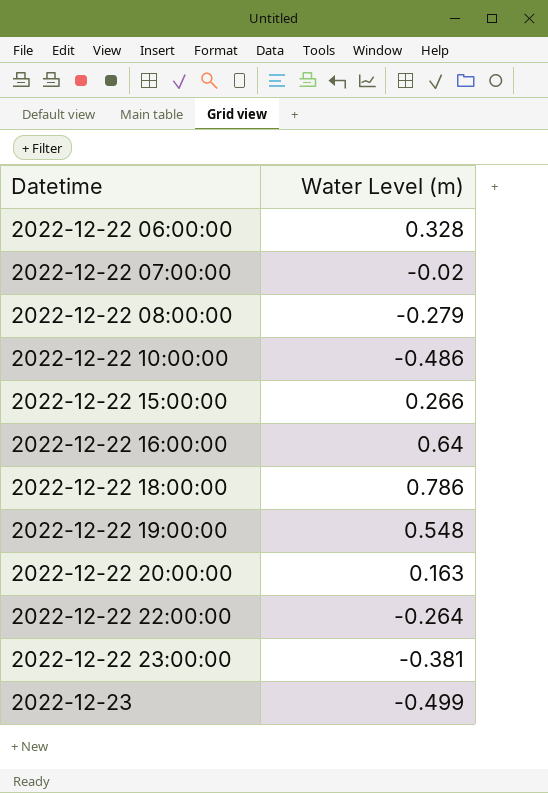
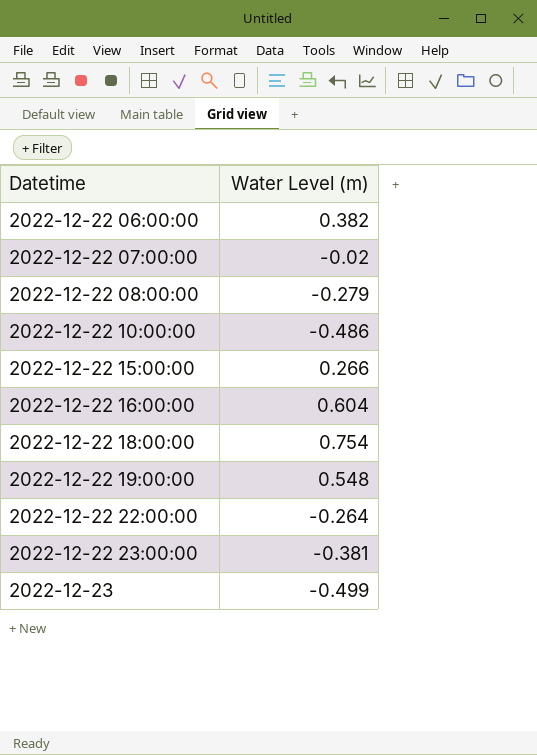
row 2022-12-22 20:00:00: 0.163 -> none
2022-12-22 06:00:00 | Water Level (m): 0.328 -> 0.382
2022-12-22 16:00:00 | Water Level (m): 0.64 -> 0.604
2022-12-22 18:00:00 | Water Level (m): 0.786 -> 0.754

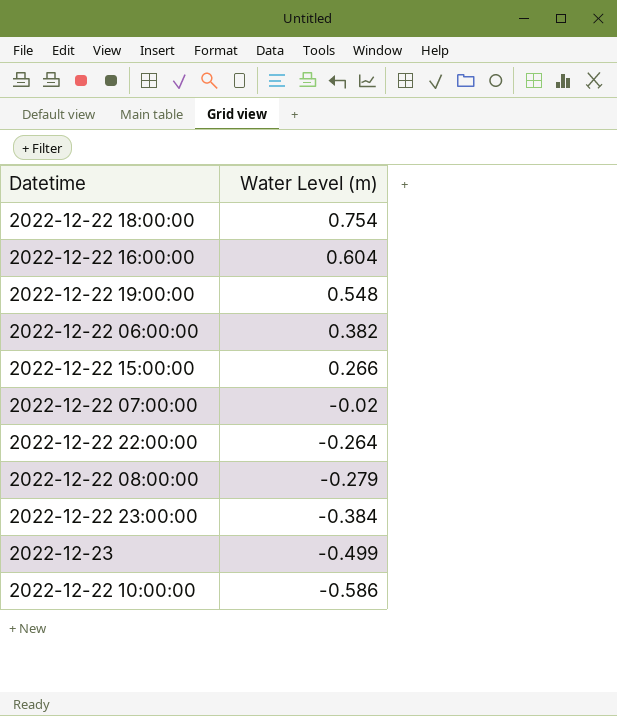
row order: Datetime ascending -> Water Level (m) descending
2022-12-22 23:00:00 | Water Level (m): -0.381 -> -0.384
2022-12-22 10:00:00 | Water Level (m): -0.486 -> -0.586

